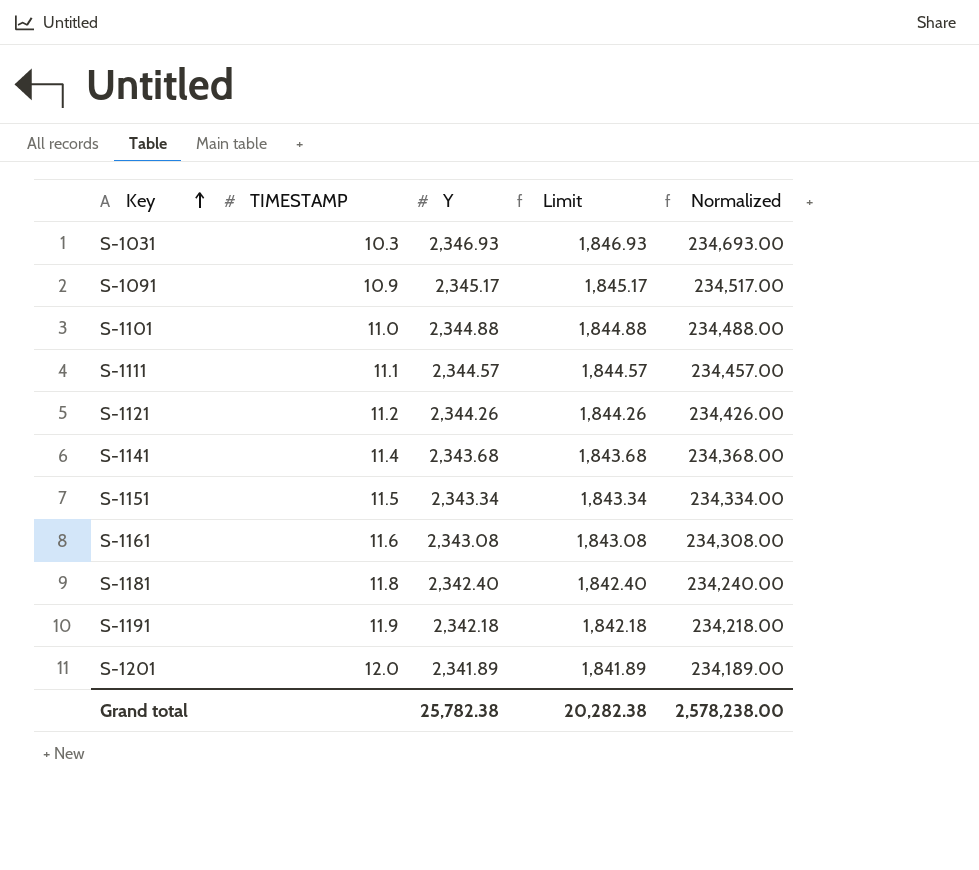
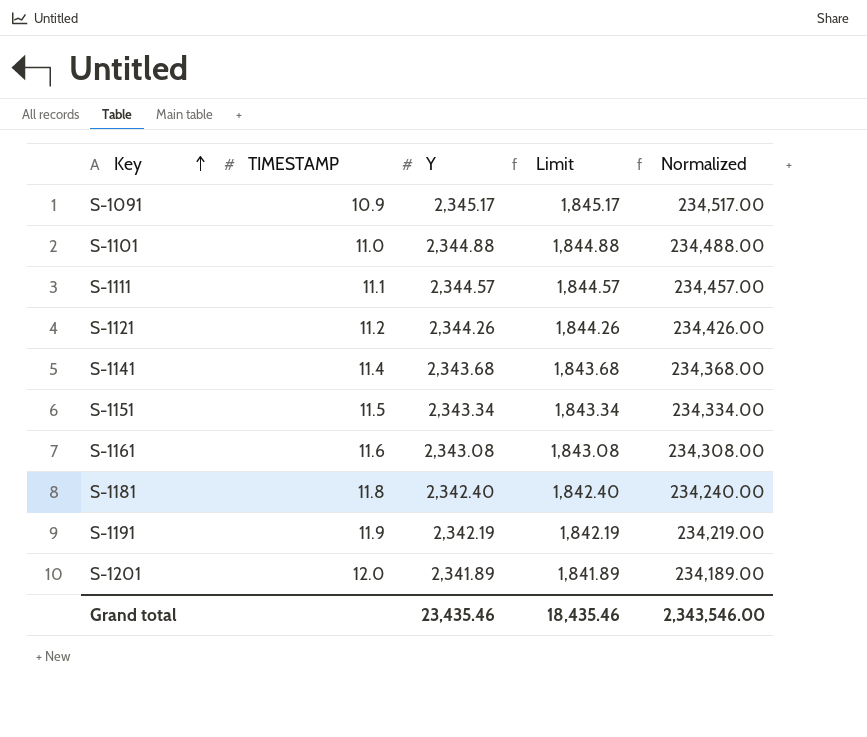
row S-1031: 10.3 | 2,346.93 | 1,846.93 | 234,693.00 -> none
S-1191 | Y: 2,342.18 -> 2,342.19
S-1191 | Limit: 1,842.18 -> 1,842.19
S-1191 | Normalized: 234,218.00 -> 234,219.00
Grand total | Y: 25,782.38 -> 23,435.46
Grand total | Limit: 20,282.38 -> 18,435.46
Grand total | Normalized: 2,578,238.00 -> 2,343,546.00

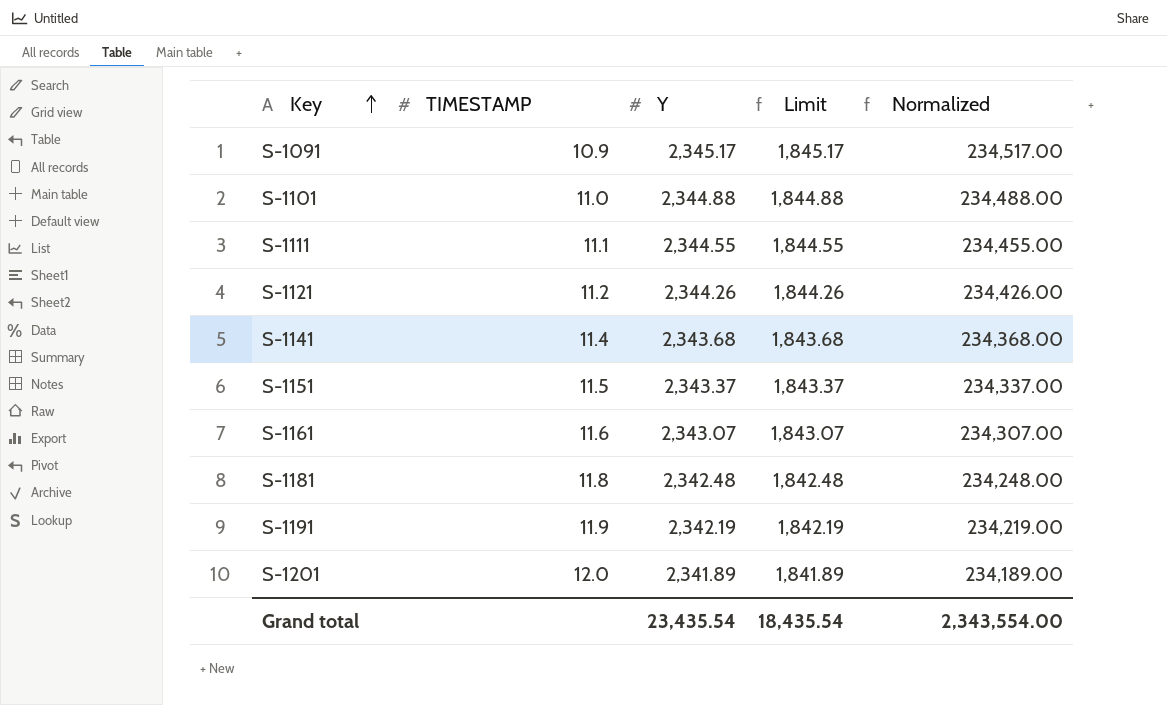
S-1111 | Y: 2,344.57 -> 2,344.55
S-1111 | Limit: 1,844.57 -> 1,844.55
S-1111 | Normalized: 234,457.00 -> 234,455.00
S-1151 | Y: 2,343.34 -> 2,343.37
S-1151 | Limit: 1,843.34 -> 1,843.37
S-1151 | Normalized: 234,334.00 -> 234,337.00
S-1161 | Y: 2,343.08 -> 2,343.07
S-1161 | Limit: 1,843.08 -> 1,843.07
S-1161 | Normalized: 234,308.00 -> 234,307.00
S-1181 | Y: 2,342.40 -> 2,342.48
S-1181 | Limit: 1,842.40 -> 1,842.48
S-1181 | Normalized: 234,240.00 -> 234,248.00
Grand total | Y: 23,435.46 -> 23,435.54
Grand total | Limit: 18,435.46 -> 18,435.54
Grand total | Normalized: 2,343,546.00 -> 2,343,554.00

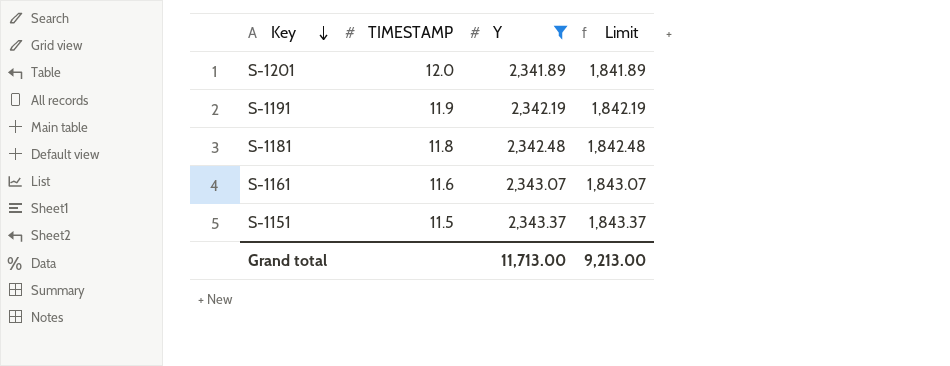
filter: none -> Y <= 2,343.37
row order: Key ascending -> Key descending
column Normalized | formula: [Y] * 100 -> none
Grand total | Y: 23,435.54 -> 11,713.00
Grand total | Limit: 18,435.54 -> 9,213.00

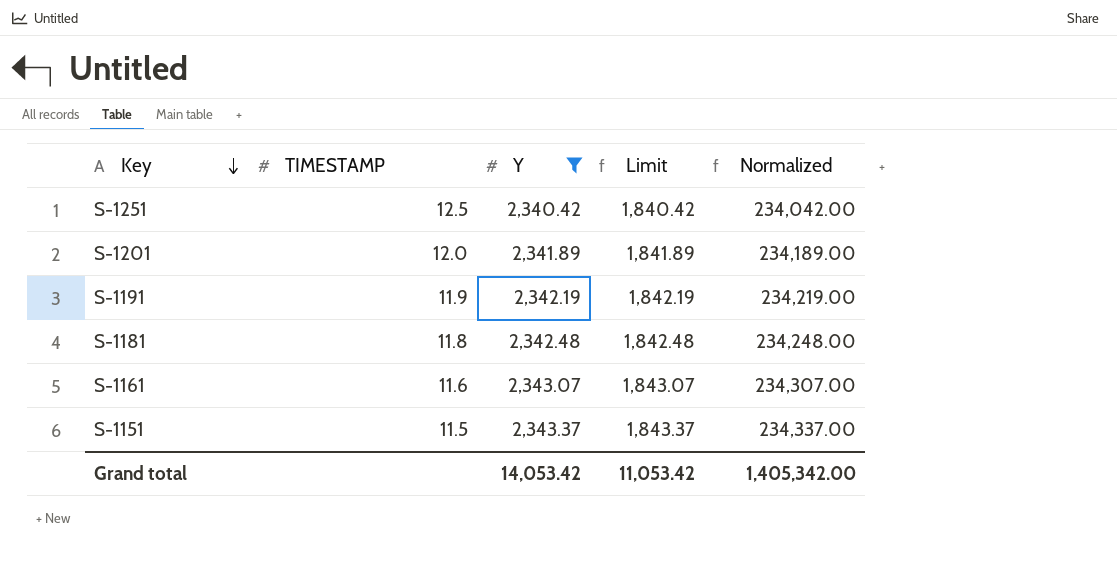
column Normalized | formula: none -> [Y] * 100
row S-1251: none -> 12.5 | 2,340.42 | 1,840.42 | 234,042.00
Grand total | Y: 11,713.00 -> 14,053.42
Grand total | Limit: 9,213.00 -> 11,053.42

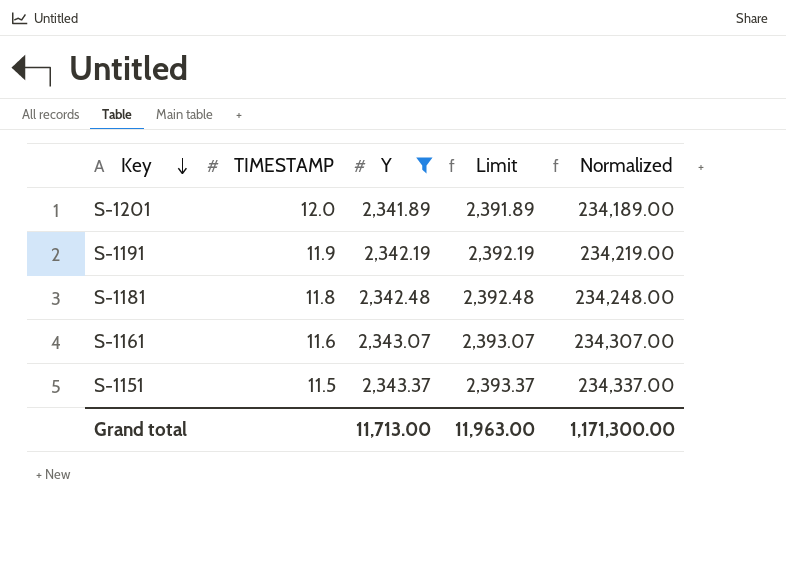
column Limit | formula: [Y] - 500 -> [Y] + 50
row S-1251: 12.5 | 2,340.42 | 1,840.42 | 234,042.00 -> none
Grand total | Y: 14,053.42 -> 11,713.00
Grand total | Limit: 11,053.42 -> 11,963.00
Grand total | Normalized: 1,405,342.00 -> 1,171,300.00

